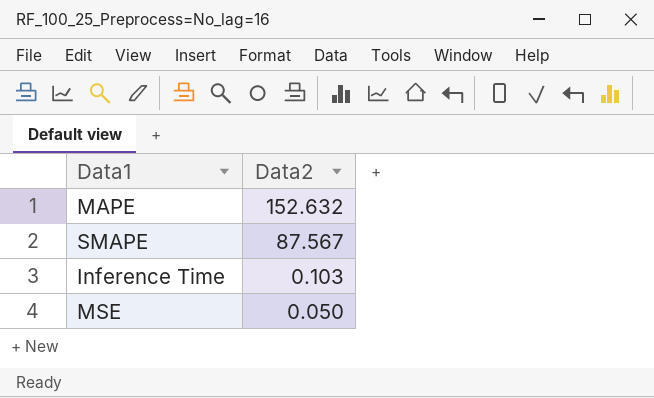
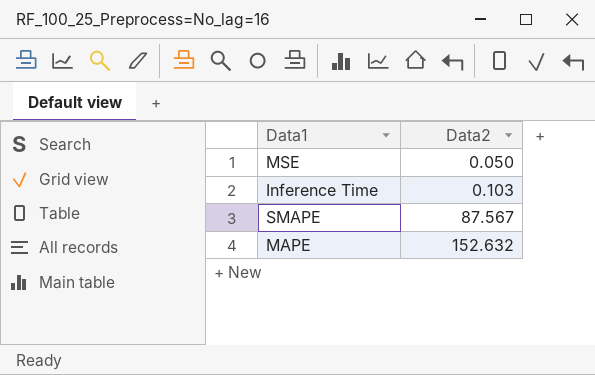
row order: Data2 descending -> Data2 ascending

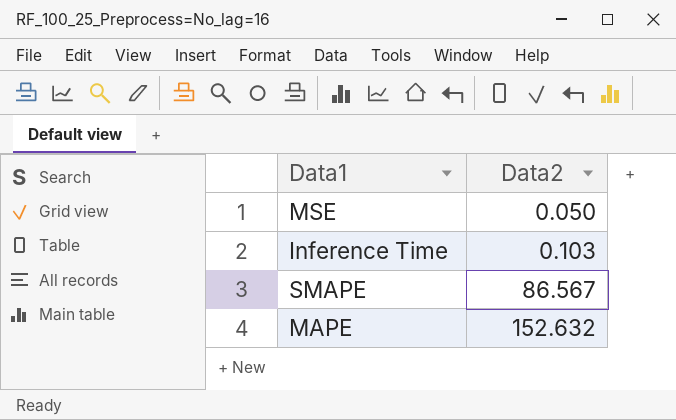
SMAPE | Data2: 87.567 -> 86.567

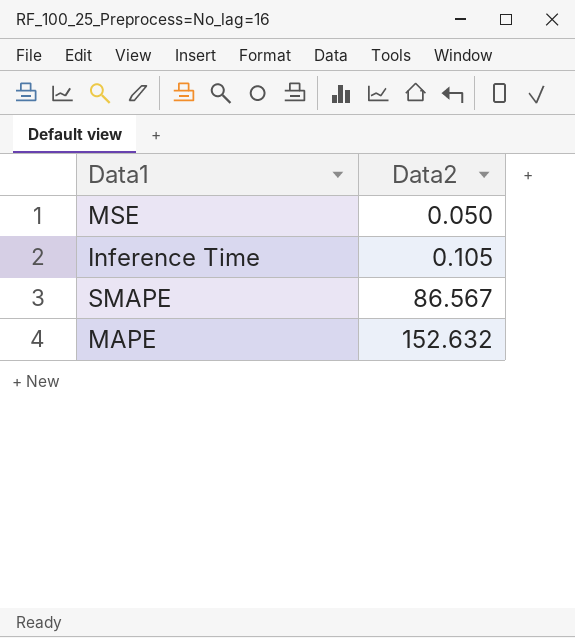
Inference Time | Data2: 0.103 -> 0.105

